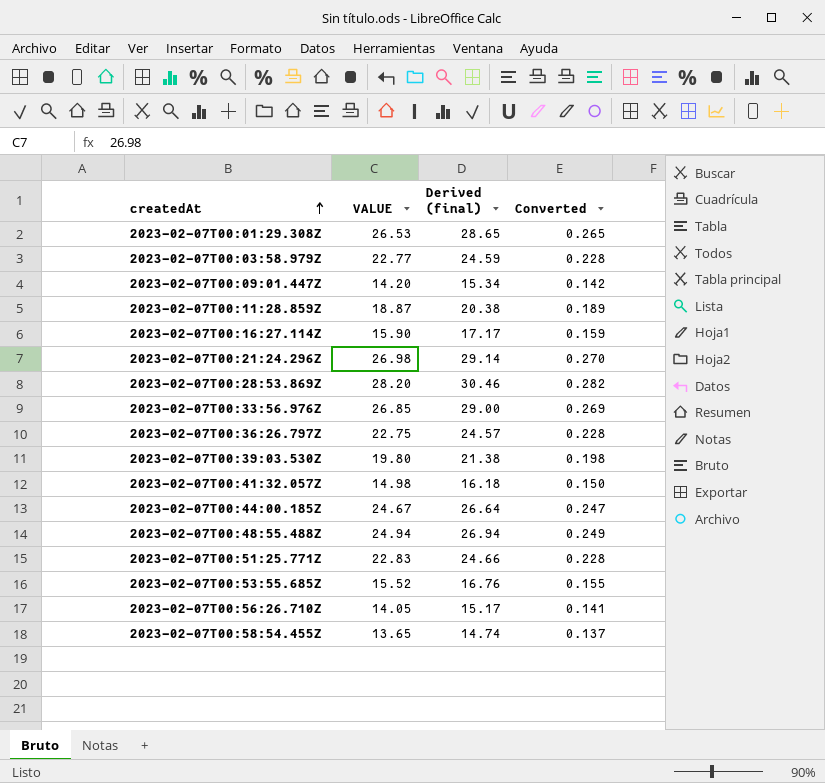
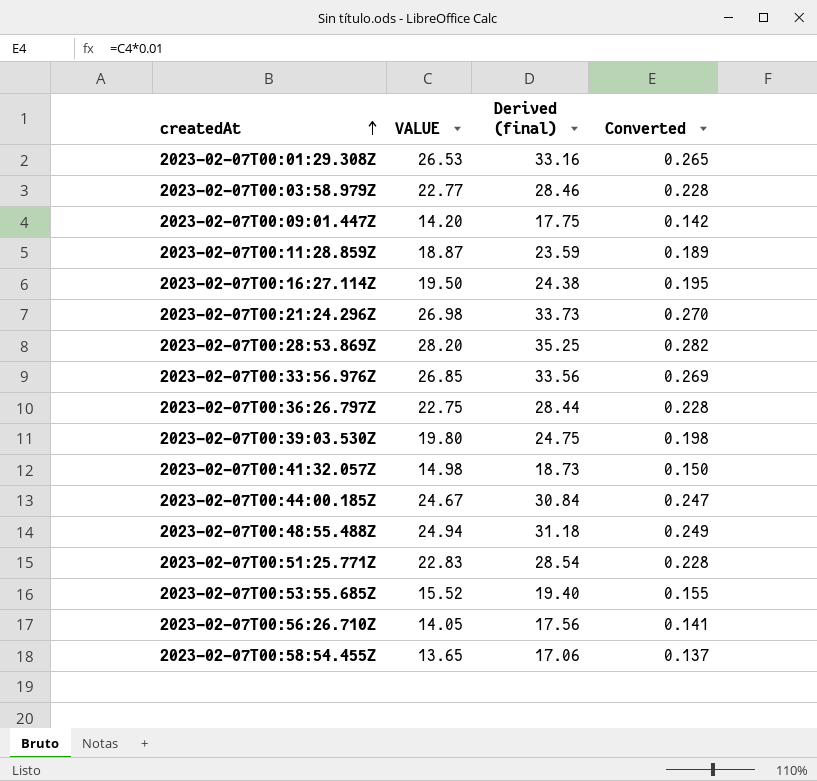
column Derived (final) | formula: [VALUE] * 1.08 -> [VALUE] * 1.25
2023-02-07T00:16:27.114Z | VALUE: 15.90 -> 19.50
2023-02-07T00:16:27.114Z | Converted: 0.159 -> 0.195

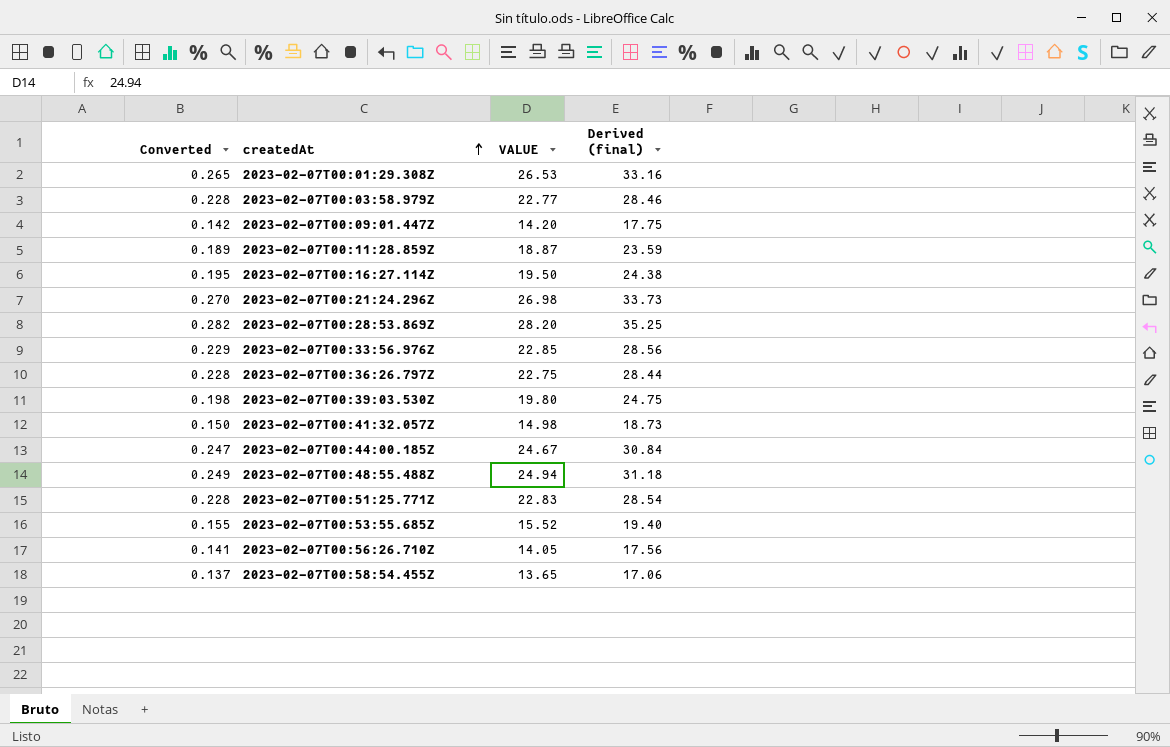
column Converted | position: 4 -> 1
2023-02-07T00:33:56.976Z | Converted: 0.269 -> 0.229
2023-02-07T00:33:56.976Z | VALUE: 26.85 -> 22.85
2023-02-07T00:33:56.976Z | Derived (final): 33.56 -> 28.56

